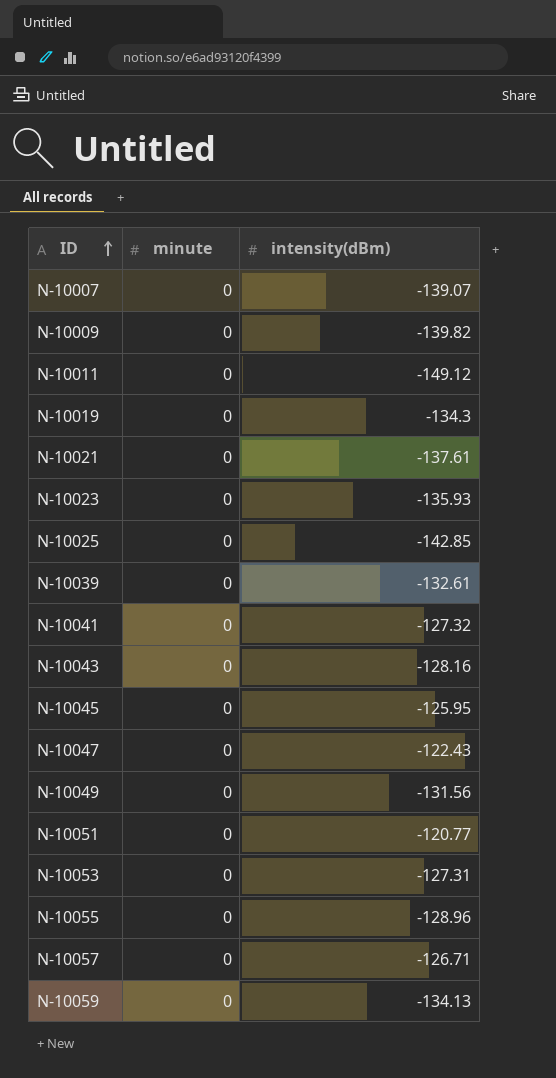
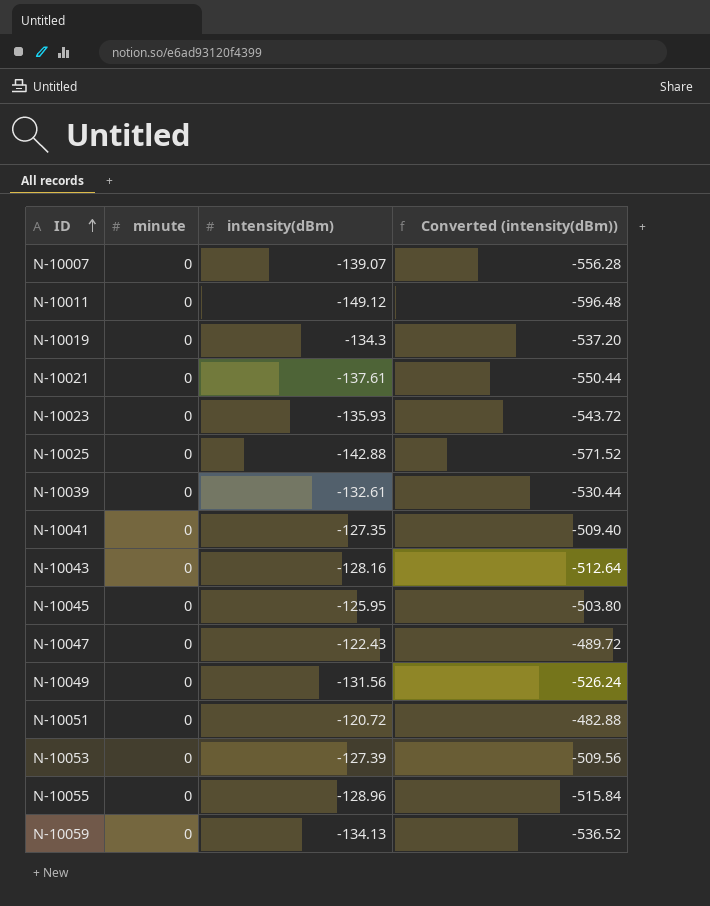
column Converted (intensity(dBm)) | formula: none -> [intensity(dBm)] * 4
row N-10009: 0 | -139.82 -> none
row N-10057: 0 | -126.71 -> none
N-10025 | intensity(dBm): -142.85 -> -142.88
N-10041 | intensity(dBm): -127.32 -> -127.35
N-10051 | intensity(dBm): -120.77 -> -120.72
N-10053 | intensity(dBm): -127.31 -> -127.39

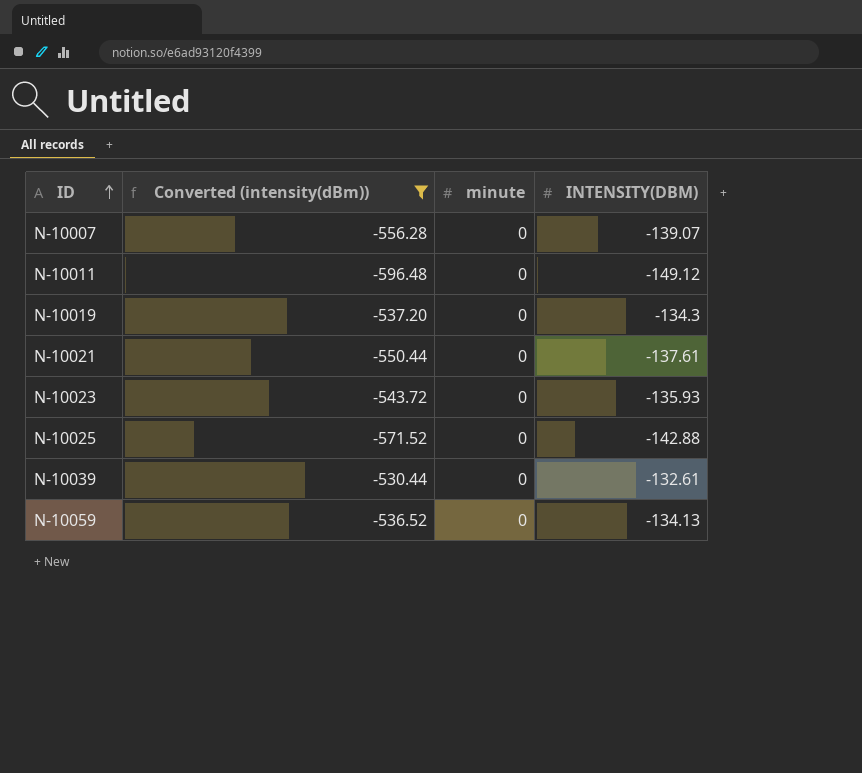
filter: none -> Converted (intensity(dBm)) <= -530.44
column Converted (intensity(dBm)) | position: 4 -> 2
column name: intensity(dBm) -> INTENSITY(DBM)

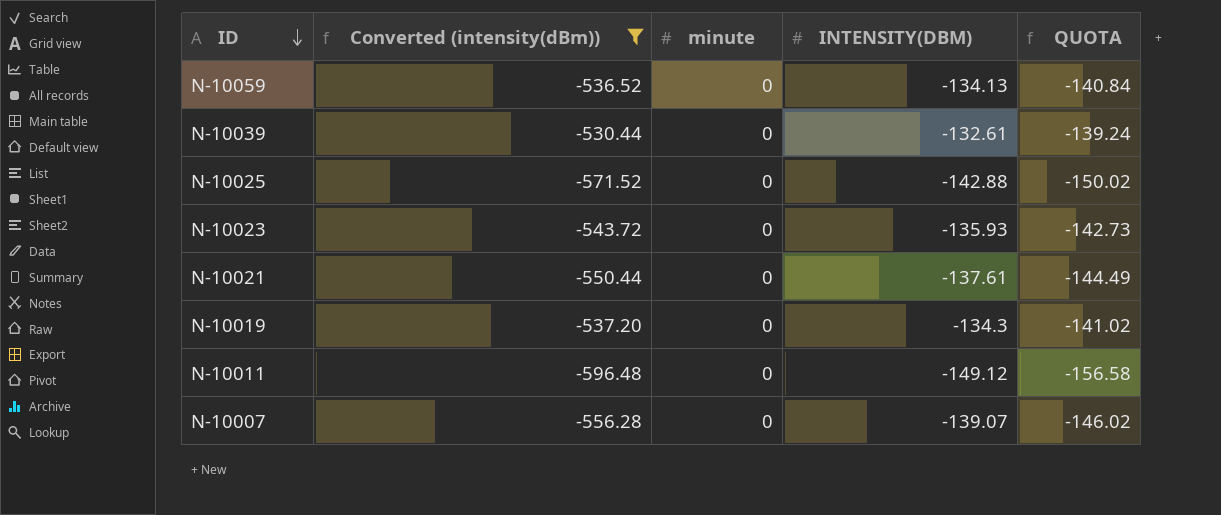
row order: ID ascending -> ID descending
column QUOTA | formula: none -> [INTENSITY(DBM)] * 1.05

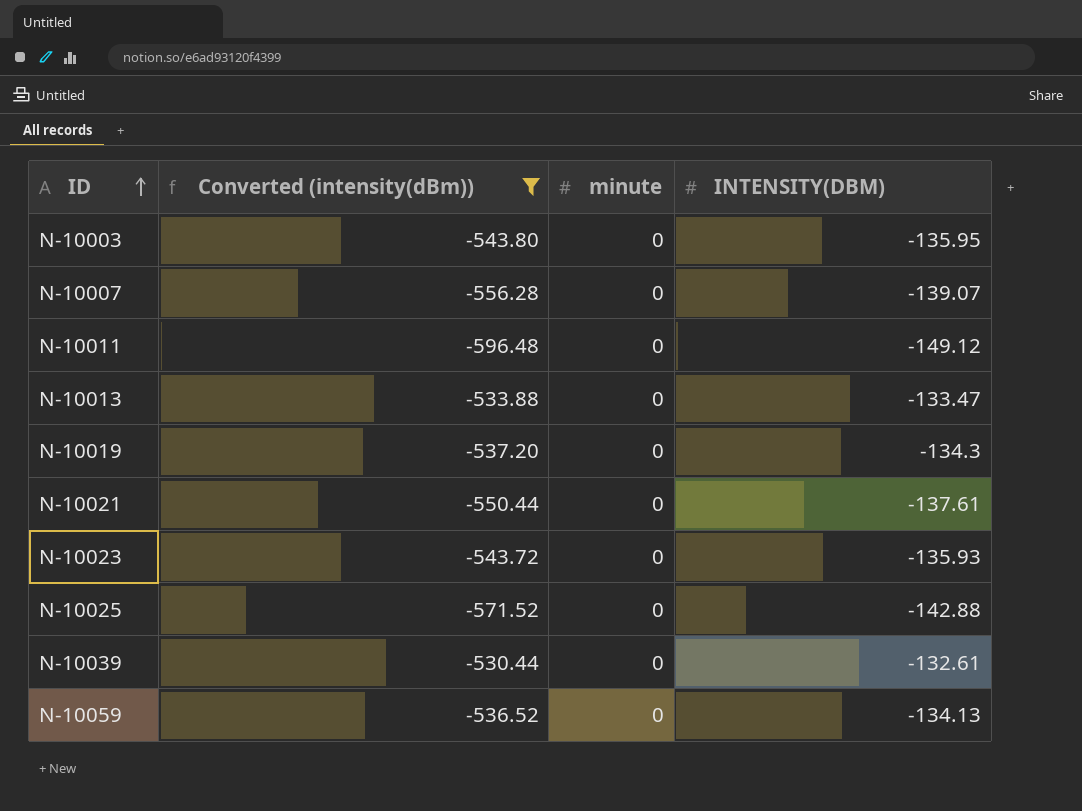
row order: ID descending -> ID ascending
column QUOTA | formula: [INTENSITY(DBM)] * 1.05 -> none
row N-10003: none -> -543.80 | 0 | -135.95
row N-10013: none -> -533.88 | 0 | -133.47

